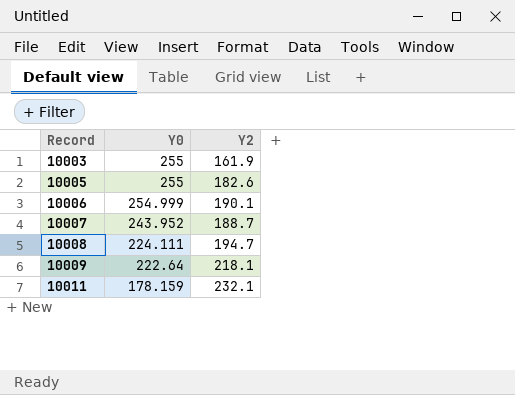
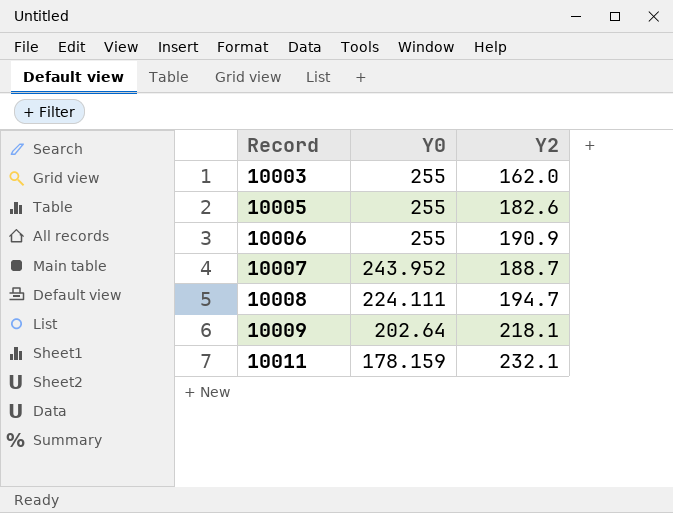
10003 | Y2: 161.9 -> 162.0
10006 | Y0: 254.999 -> 255
10006 | Y2: 190.1 -> 190.9
10009 | Y0: 222.64 -> 202.64

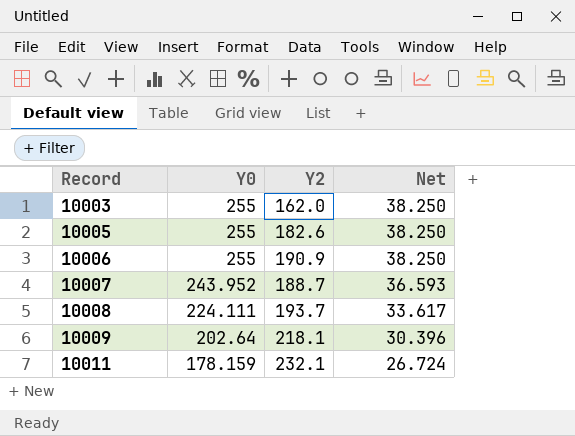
column Net | formula: none -> [Y0] * 0.15
10008 | Y2: 194.7 -> 193.7

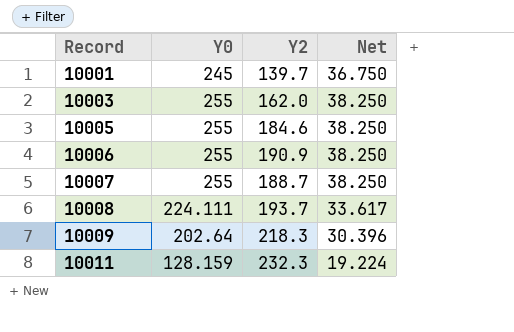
row 10001: none -> 245 | 139.7 | 36.750
10005 | Y2: 182.6 -> 184.6
10007 | Y0: 243.952 -> 255
10007 | Net: 36.593 -> 38.250
10009 | Y2: 218.1 -> 218.3
10011 | Y0: 178.159 -> 128.159
10011 | Y2: 232.1 -> 232.3
10011 | Net: 26.724 -> 19.224

